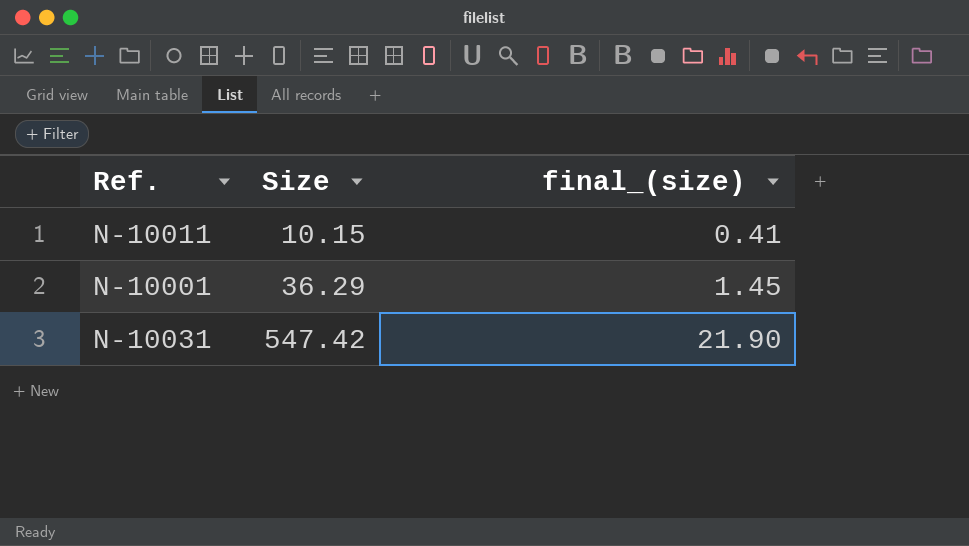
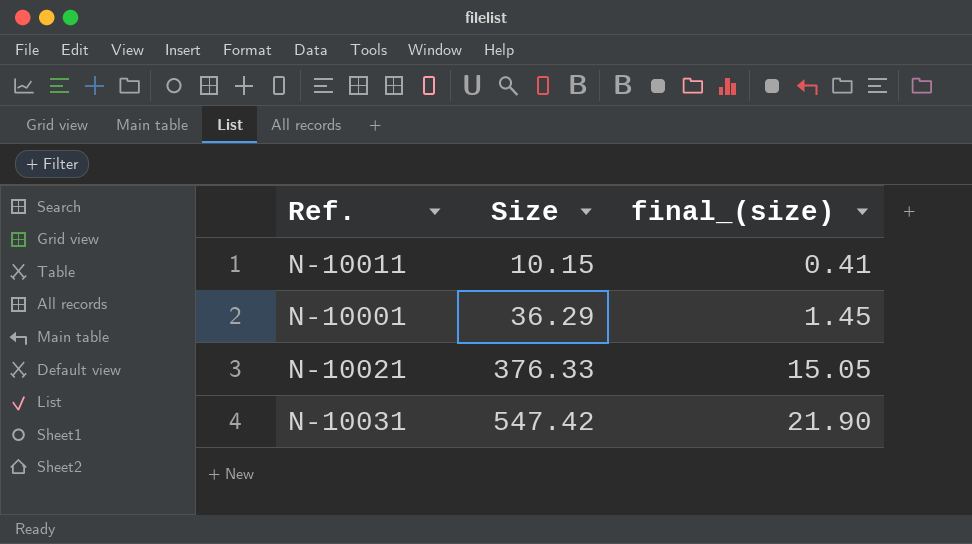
row N-10021: none -> 376.33 | 15.05

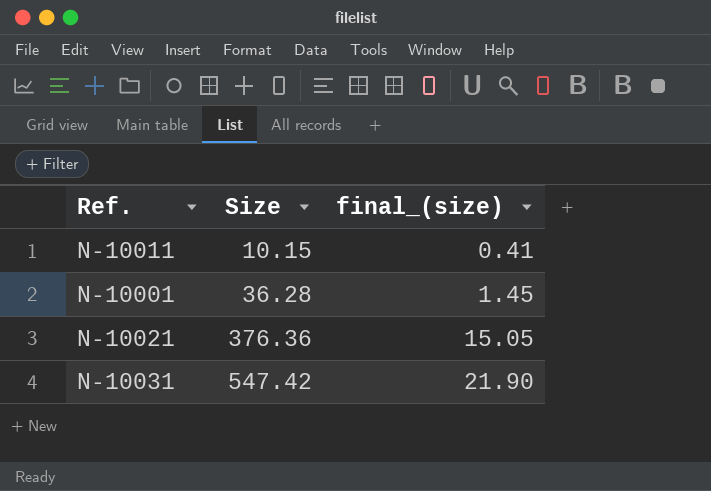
N-10001 | Size: 36.29 -> 36.28
N-10021 | Size: 376.33 -> 376.36

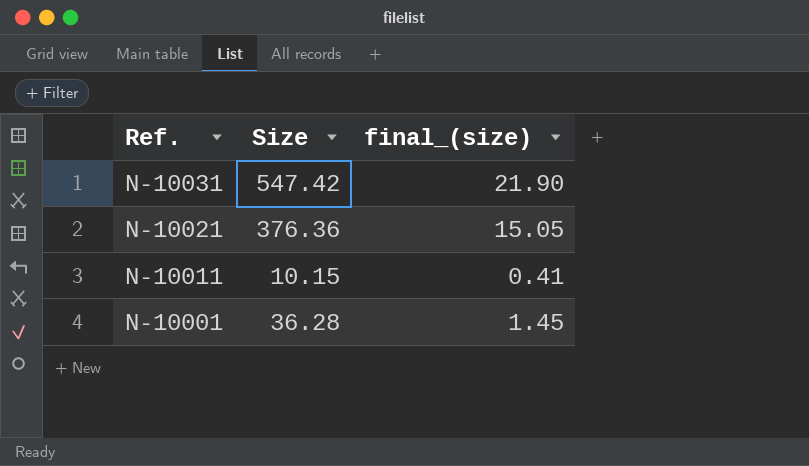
row order: Size ascending -> Ref. descending

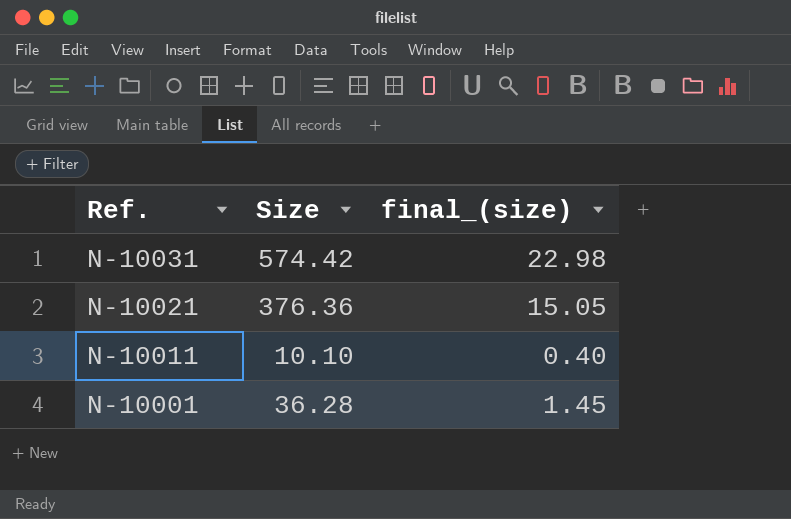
N-10031 | Size: 547.42 -> 574.42
N-10031 | final_(size): 21.90 -> 22.98
N-10011 | Size: 10.15 -> 10.10
N-10011 | final_(size): 0.41 -> 0.40

